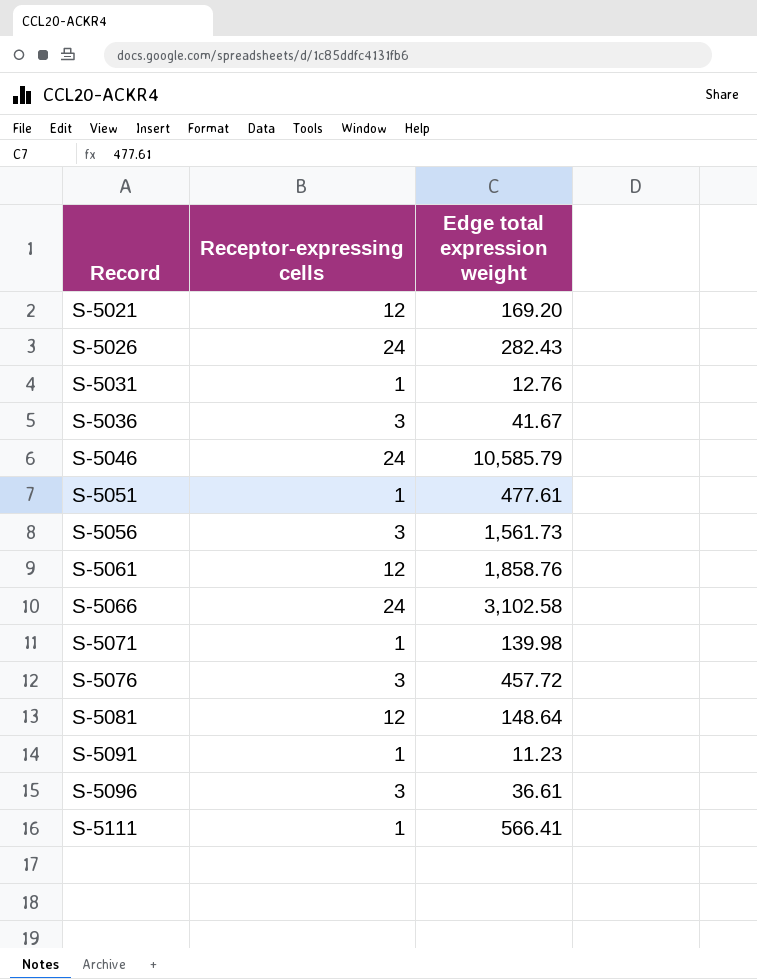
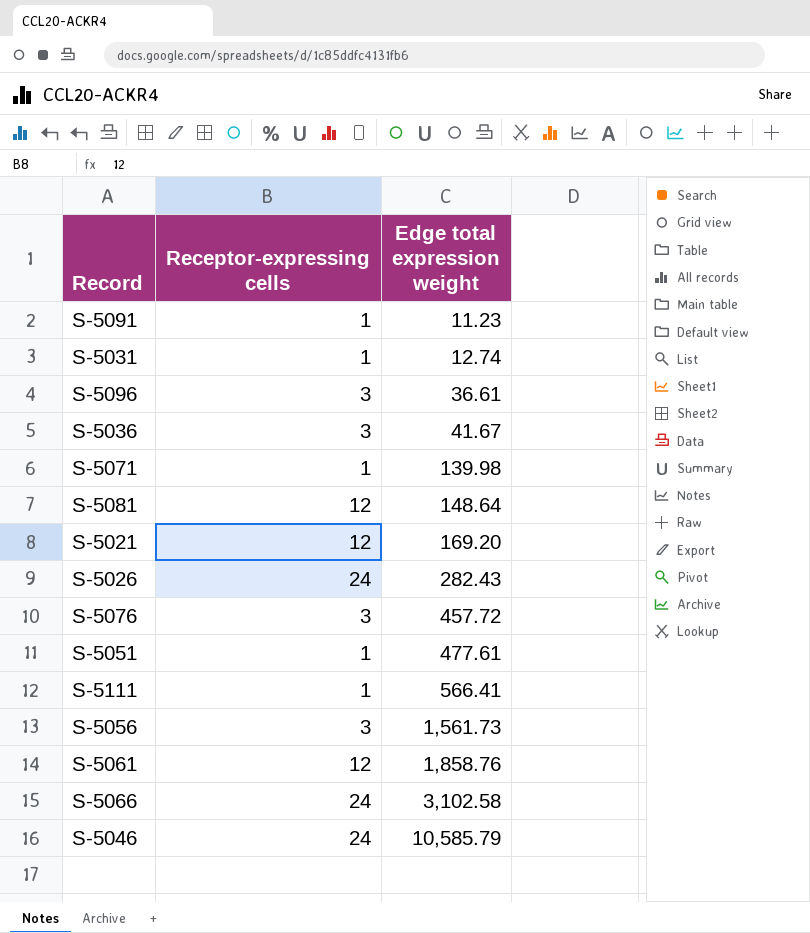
row order: Record ascending -> Edge total expression weight ascending
S-5031 | Edge total expression weight: 12.76 -> 12.74

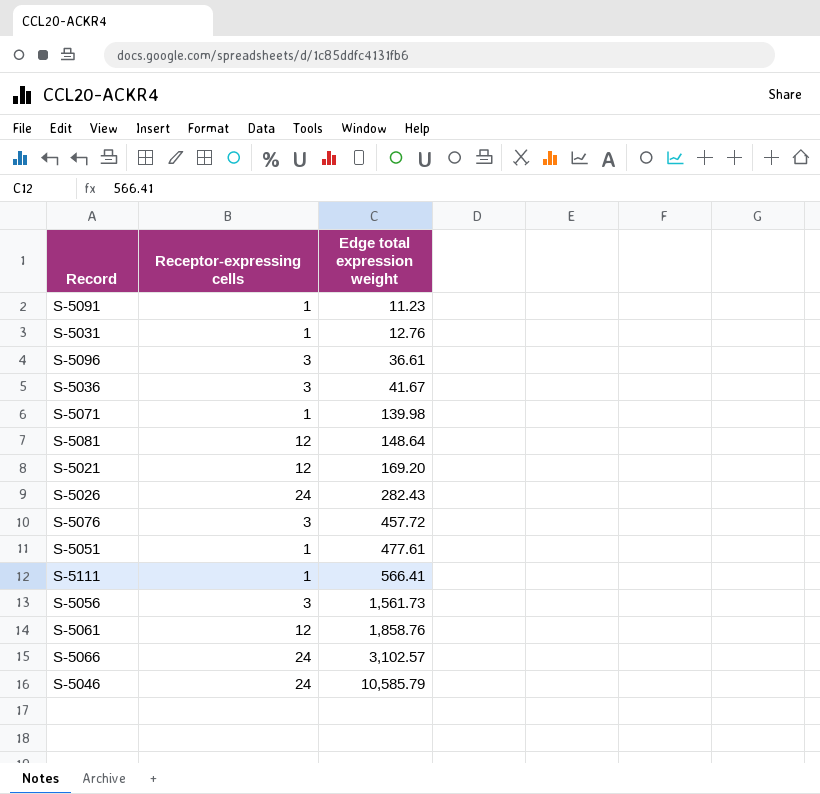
S-5031 | Edge total expression weight: 12.74 -> 12.76
S-5066 | Edge total expression weight: 3,102.58 -> 3,102.57

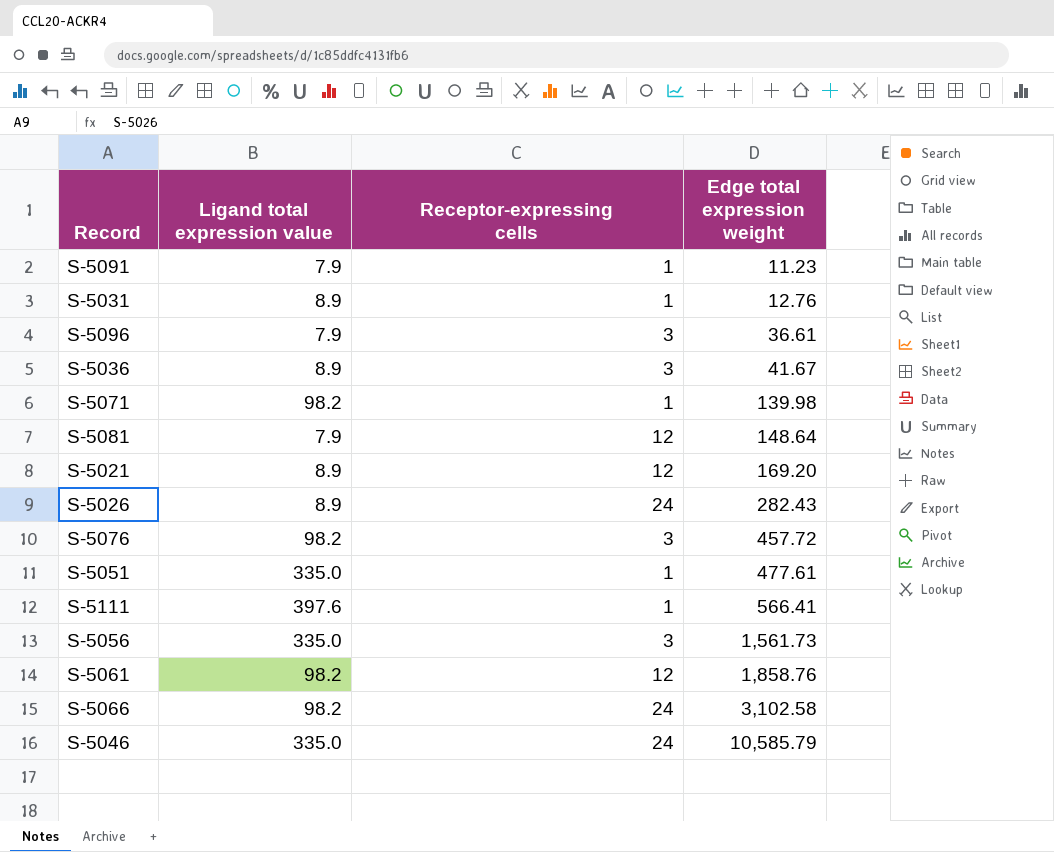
column Ligand total expression value | position: none -> 2
S-5066 | Edge total expression weight: 3,102.57 -> 3,102.58

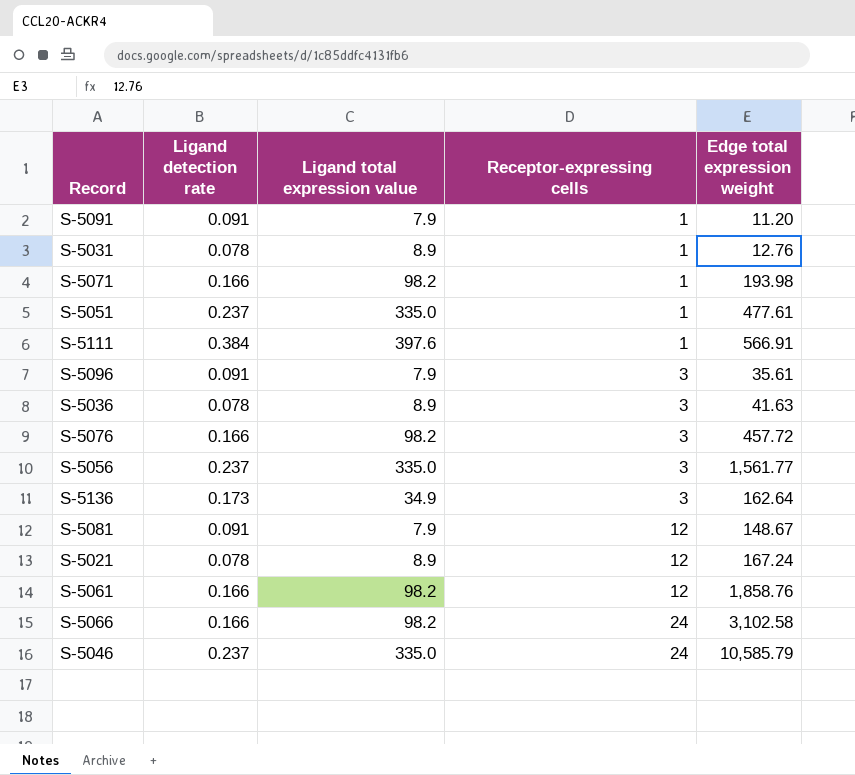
row order: Edge total expression weight ascending -> Receptor-expressing cells ascending
column Ligand detection rate | position: none -> 2
row S-5026: 8.9 | 24 | 282.43 -> none
S-5091 | Edge total expression weight: 11.23 -> 11.20
S-5071 | Edge total expression weight: 139.98 -> 193.98
S-5111 | Edge total expression weight: 566.41 -> 566.91
S-5096 | Edge total expression weight: 36.61 -> 35.61
S-5036 | Edge total expression weight: 41.67 -> 41.63
S-5056 | Edge total expression weight: 1,561.73 -> 1,561.77
row S-5136: none -> 0.173 | 34.9 | 3 | 162.64
S-5081 | Edge total expression weight: 148.64 -> 148.67
S-5021 | Edge total expression weight: 169.20 -> 167.24

